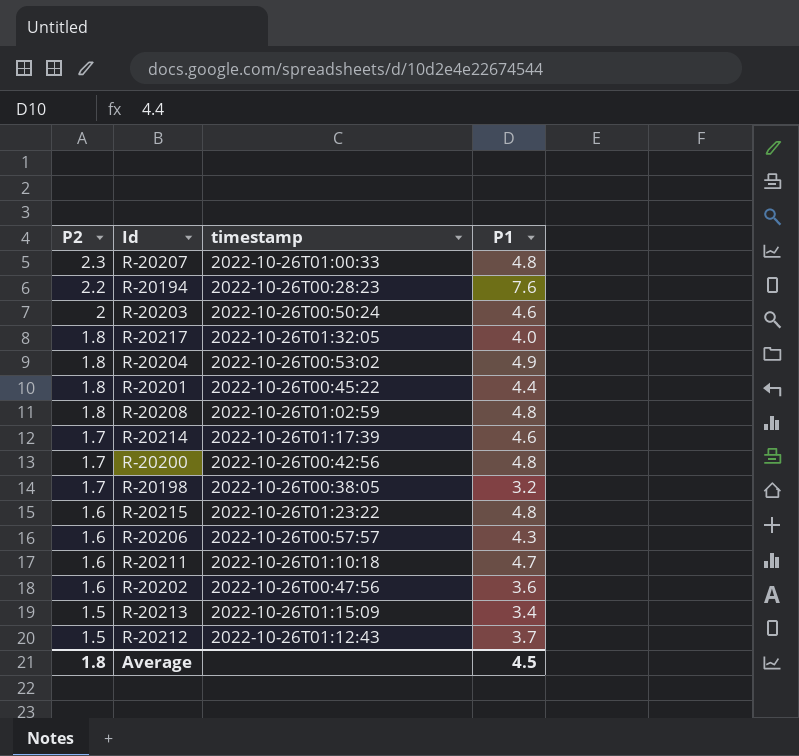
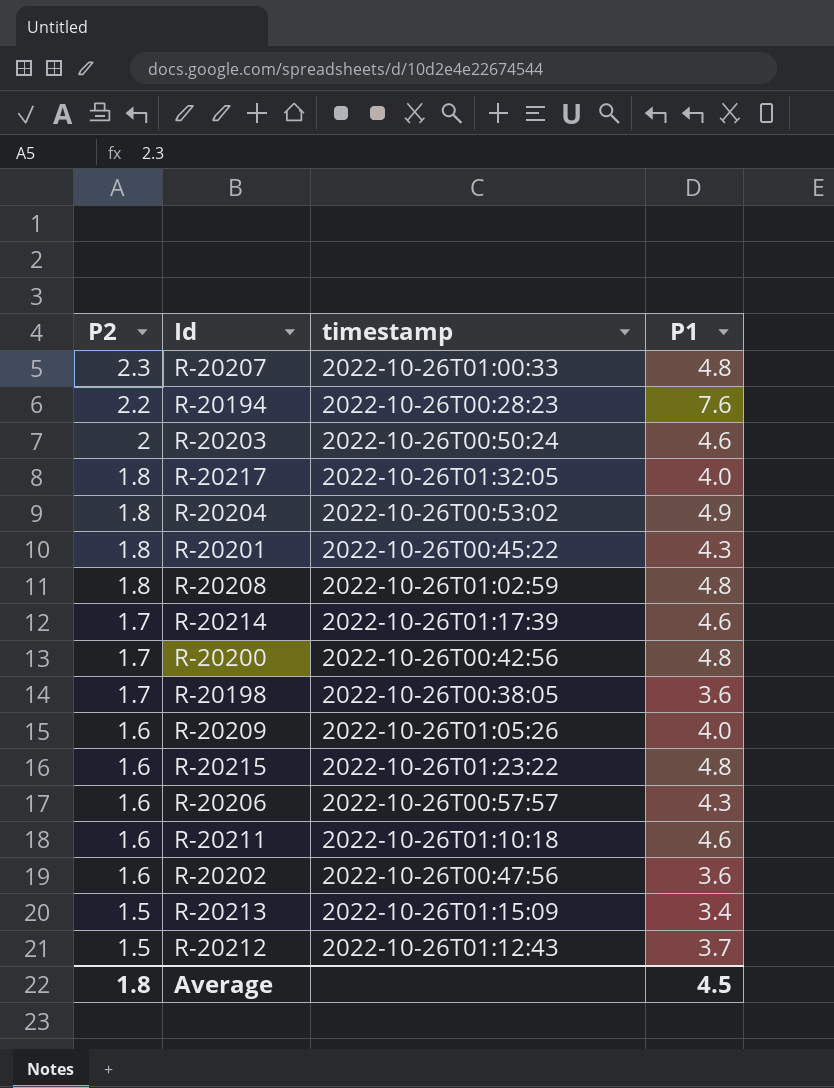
R-20201 | P1: 4.4 -> 4.3
R-20198 | P1: 3.2 -> 3.6
row R-20209: none -> 1.6 | 2022-10-26T01:05:26 | 4.0
R-20211 | P1: 4.7 -> 4.6

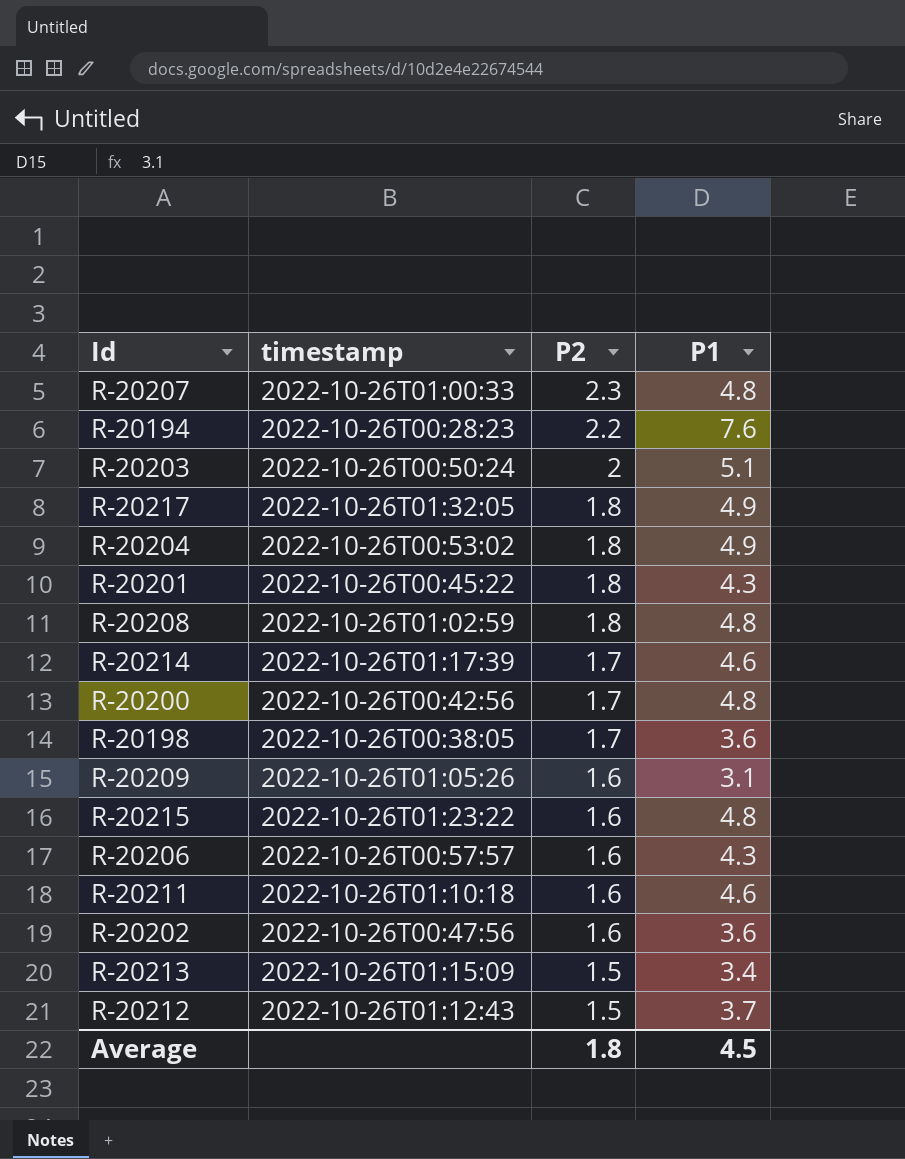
column P2 | position: 1 -> 3
R-20203 | P1: 4.6 -> 5.1
R-20217 | P1: 4.0 -> 4.9
R-20209 | P1: 4.0 -> 3.1

